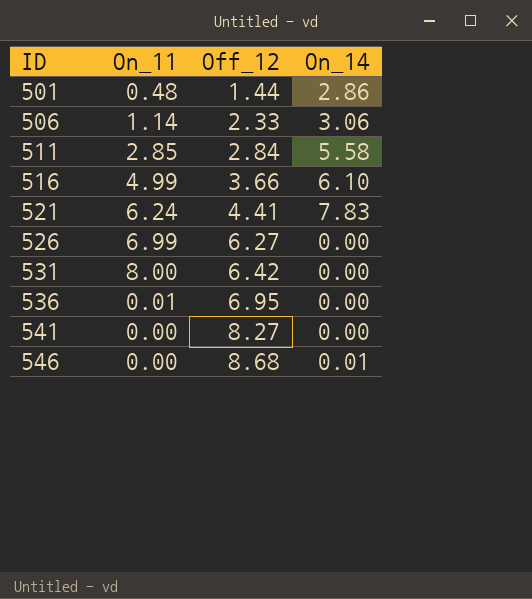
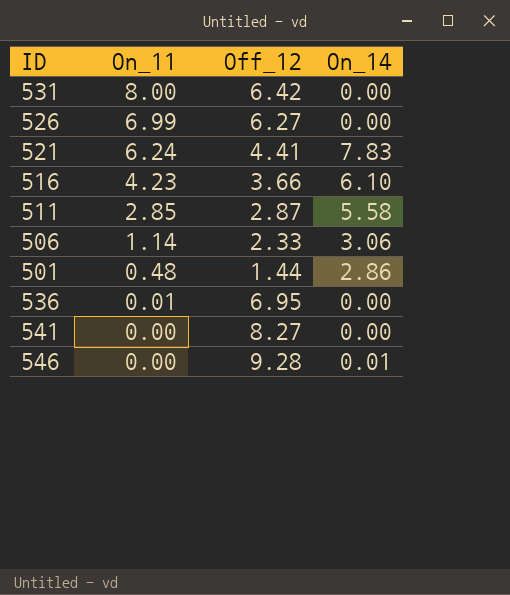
row order: ID ascending -> On_11 descending
516 | On_11: 4.99 -> 4.23
511 | Off_12: 2.84 -> 2.87
546 | Off_12: 8.68 -> 9.28

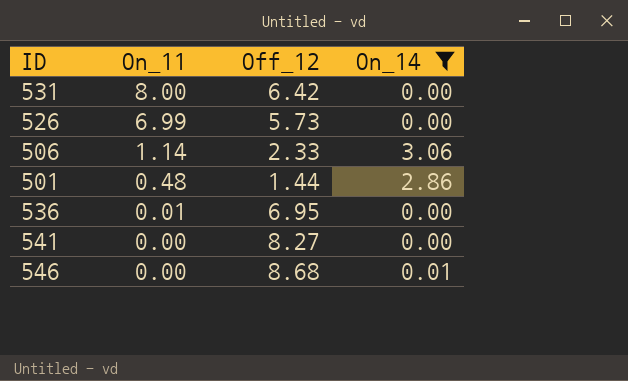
filter: none -> On_14 <= 3.06
526 | Off_12: 6.27 -> 5.73
546 | Off_12: 9.28 -> 8.68

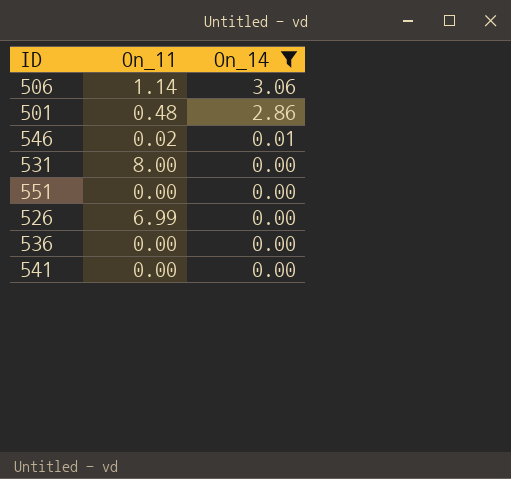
row order: On_11 descending -> On_14 descending
column Off_12 | position: 3 -> none
546 | On_11: 0.00 -> 0.02
row 551: none -> 0.00 | 0.00
536 | On_11: 0.01 -> 0.00

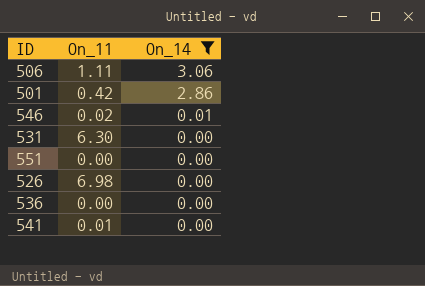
506 | On_11: 1.14 -> 1.11
501 | On_11: 0.48 -> 0.42
531 | On_11: 8.00 -> 6.30
526 | On_11: 6.99 -> 6.98
541 | On_11: 0.00 -> 0.01

